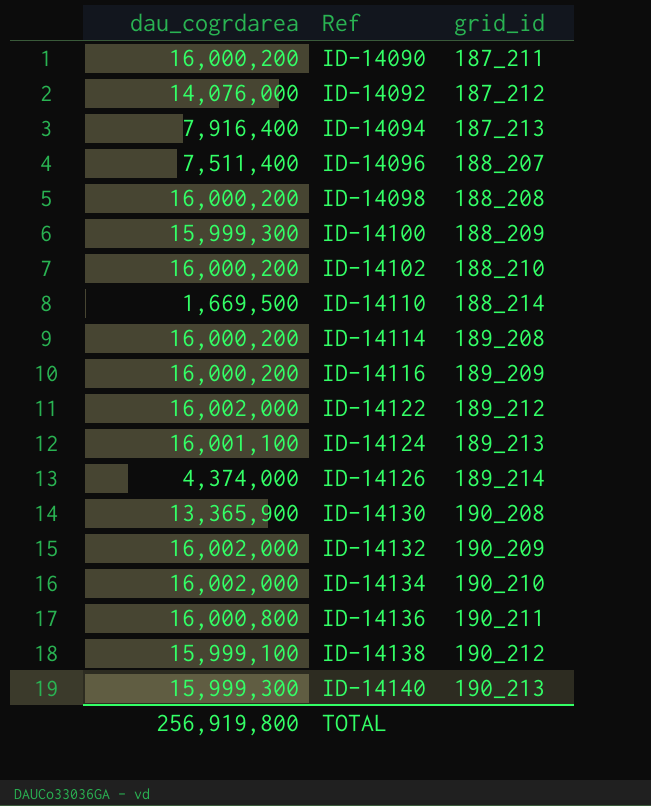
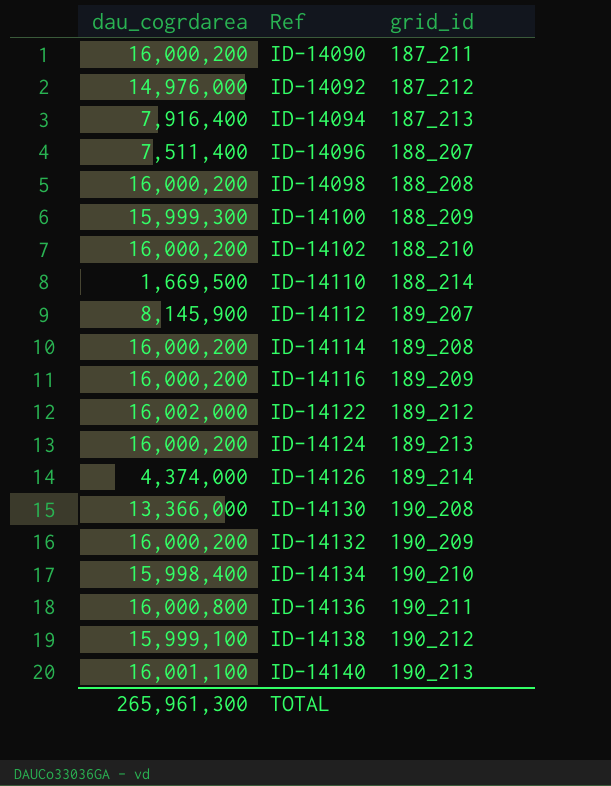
ID-14092 | dau_cogrdarea: 14,076,000 -> 14,976,000
row ID-14112: none -> 8,145,900 | 189_207
ID-14124 | dau_cogrdarea: 16,001,100 -> 16,000,200
ID-14130 | dau_cogrdarea: 13,365,900 -> 13,366,000
ID-14132 | dau_cogrdarea: 16,002,000 -> 16,000,200
ID-14134 | dau_cogrdarea: 16,002,000 -> 15,998,400
ID-14140 | dau_cogrdarea: 15,999,300 -> 16,001,100
TOTAL | dau_cogrdarea: 256,919,800 -> 265,961,300

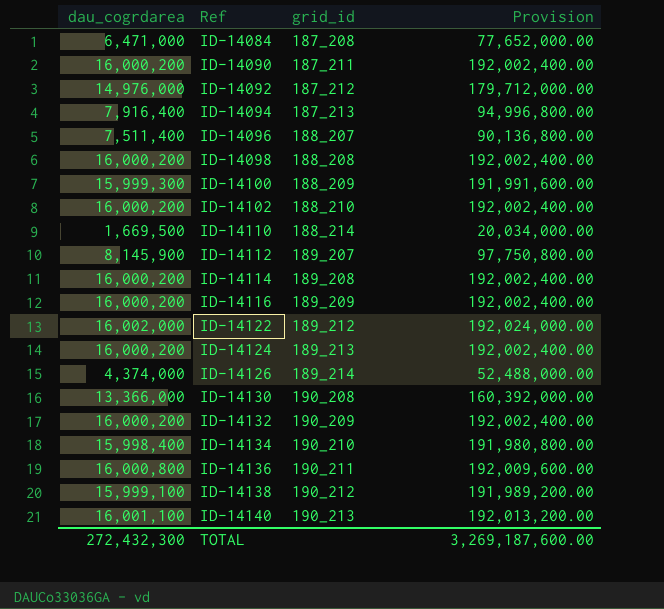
column Provision | formula: none -> [dau_cogrdarea] * 12
row ID-14084: none -> 6,471,000 | 187_208 | 77,652,000.00
TOTAL | dau_cogrdarea: 265,961,300 -> 272,432,300

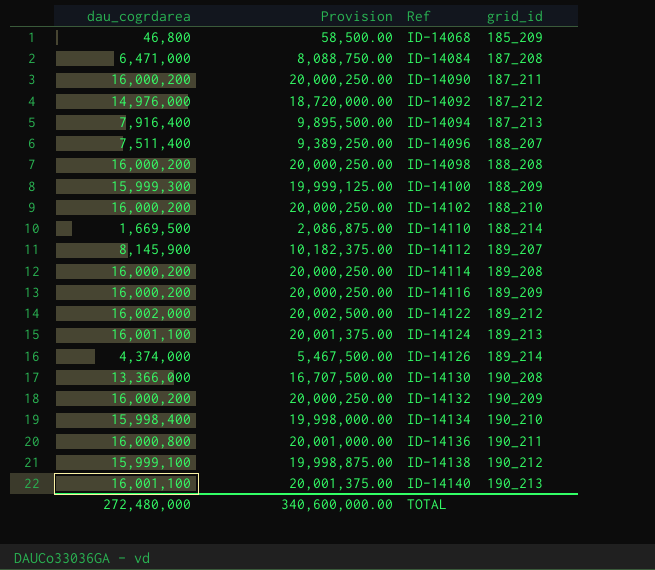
column Provision | formula: [dau_cogrdarea] * 12 -> [dau_cogrdarea] * 1.25
column Provision | position: 4 -> 2
row ID-14068: none -> 46,800 | 58,500.00 | 185_209
ID-14124 | dau_cogrdarea: 16,000,200 -> 16,001,100
TOTAL | dau_cogrdarea: 272,432,300 -> 272,480,000
TOTAL | Provision: 3,269,187,600.00 -> 340,600,000.00

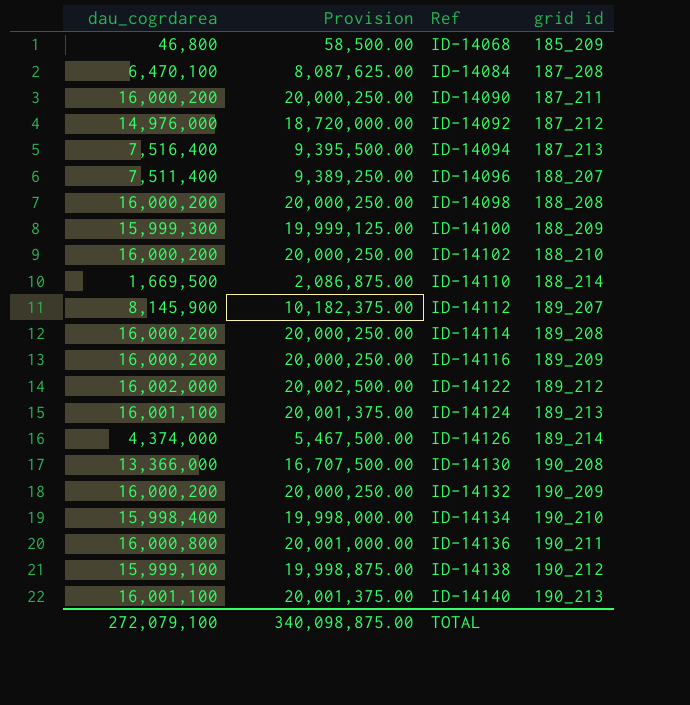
column name: grid_id -> grid id
ID-14084 | dau_cogrdarea: 6,471,000 -> 6,470,100
ID-14084 | Provision: 8,088,750.00 -> 8,087,625.00
ID-14094 | dau_cogrdarea: 7,916,400 -> 7,516,400
ID-14094 | Provision: 9,895,500.00 -> 9,395,500.00
TOTAL | dau_cogrdarea: 272,480,000 -> 272,079,100
TOTAL | Provision: 340,600,000.00 -> 340,098,875.00

